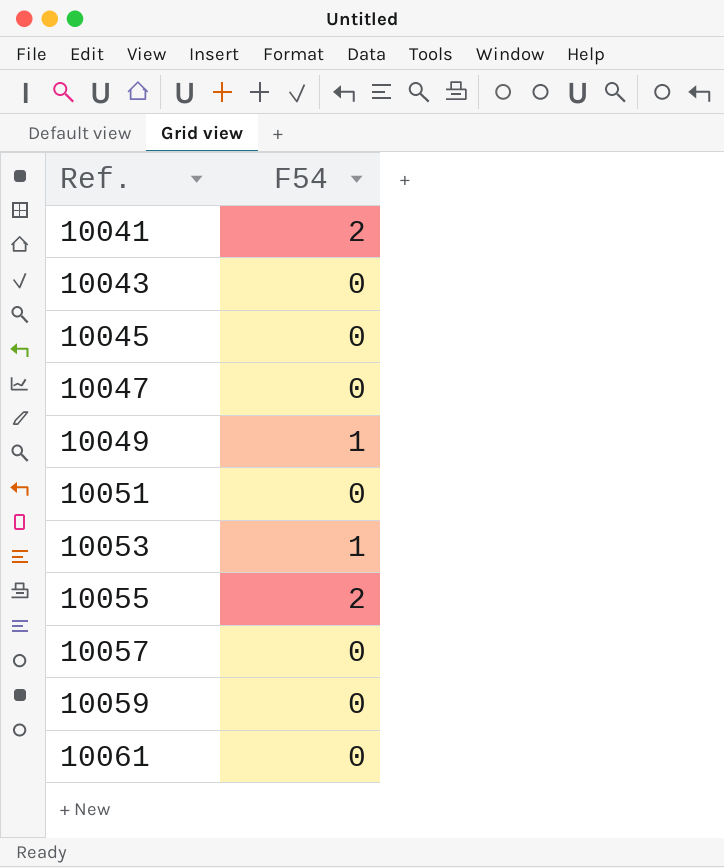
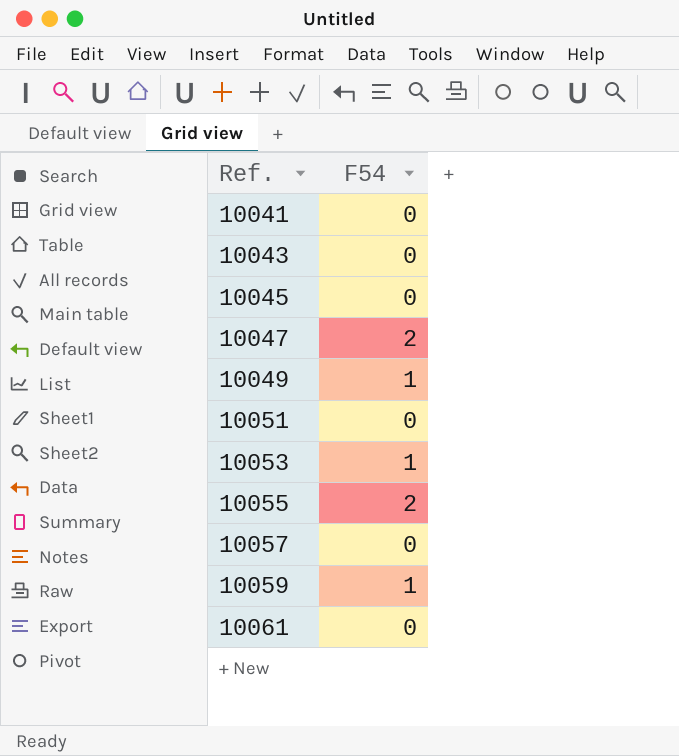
10041 | F54: 2 -> 0
10047 | F54: 0 -> 2
10059 | F54: 0 -> 1

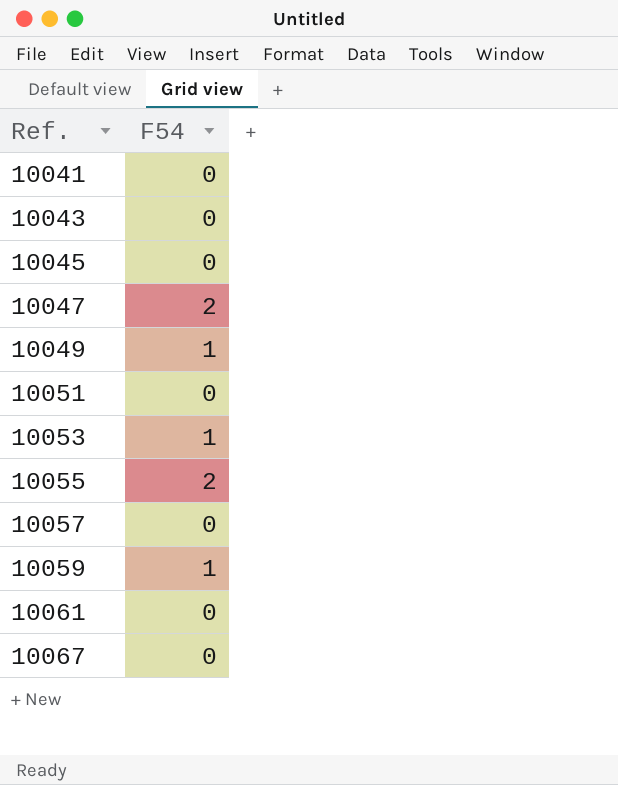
row 10067: none -> 0

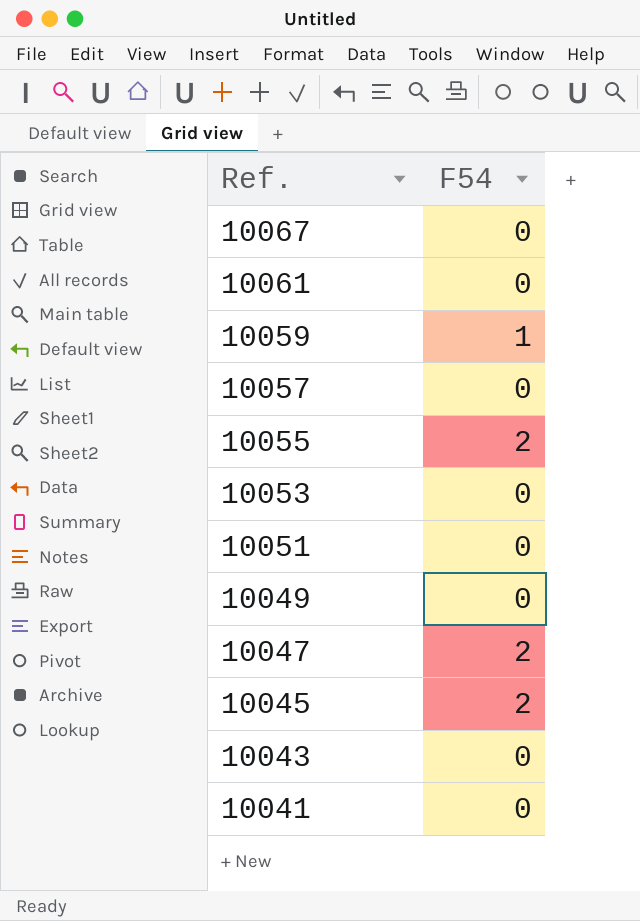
row order: Ref. ascending -> Ref. descending
10053 | F54: 1 -> 0
10049 | F54: 1 -> 0
10045 | F54: 0 -> 2

